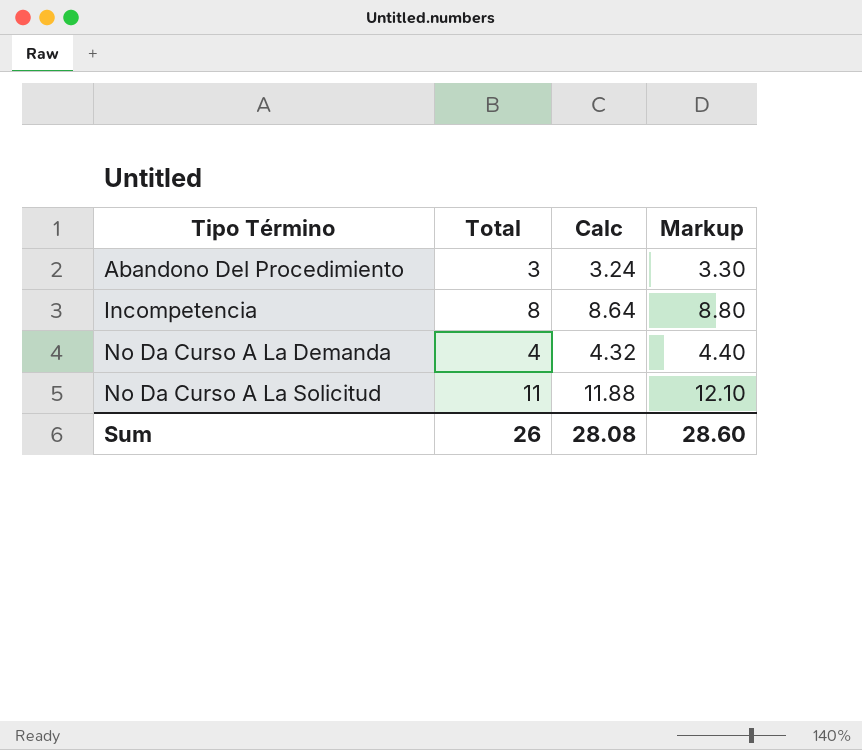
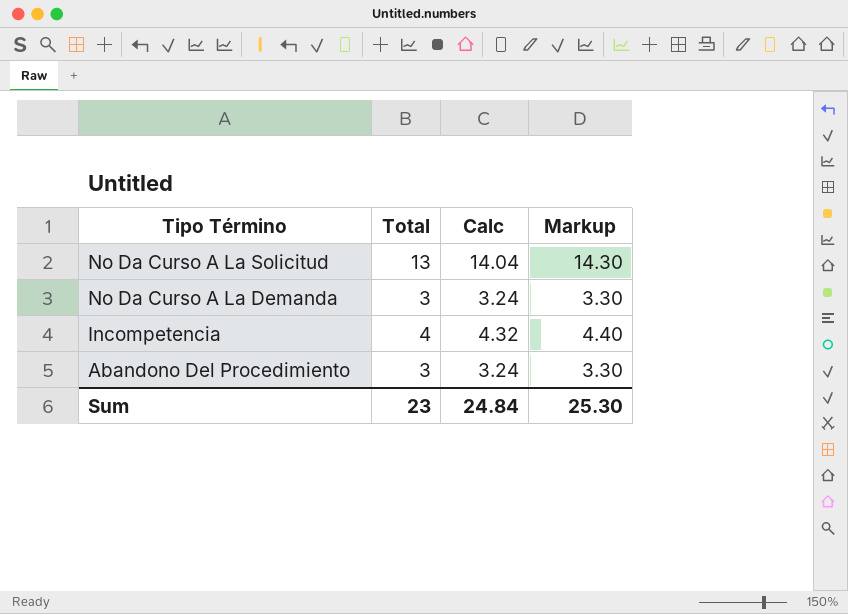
row order: Tipo Término ascending -> Tipo Término descending
No Da Curso A La Solicitud | Total: 11 -> 13
No Da Curso A La Solicitud | Calc: 11.88 -> 14.04
No Da Curso A La Solicitud | Markup: 12.10 -> 14.30
No Da Curso A La Demanda | Total: 4 -> 3
No Da Curso A La Demanda | Calc: 4.32 -> 3.24
No Da Curso A La Demanda | Markup: 4.40 -> 3.30
Incompetencia | Total: 8 -> 4
Incompetencia | Calc: 8.64 -> 4.32
Incompetencia | Markup: 8.80 -> 4.40
Sum | Total: 26 -> 23
Sum | Calc: 28.08 -> 24.84
Sum | Markup: 28.60 -> 25.30

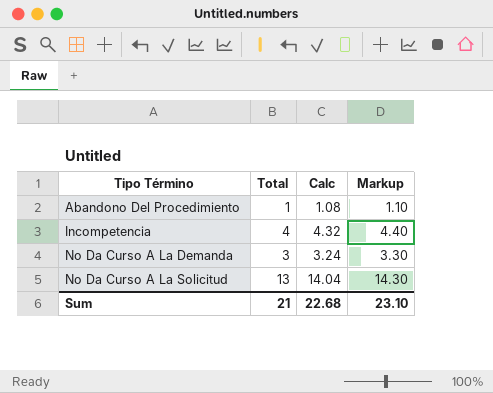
row order: Tipo Término descending -> Tipo Término ascending
Abandono Del Procedimiento | Total: 3 -> 1
Abandono Del Procedimiento | Calc: 3.24 -> 1.08
Abandono Del Procedimiento | Markup: 3.30 -> 1.10
Sum | Total: 23 -> 21
Sum | Calc: 24.84 -> 22.68
Sum | Markup: 25.30 -> 23.10

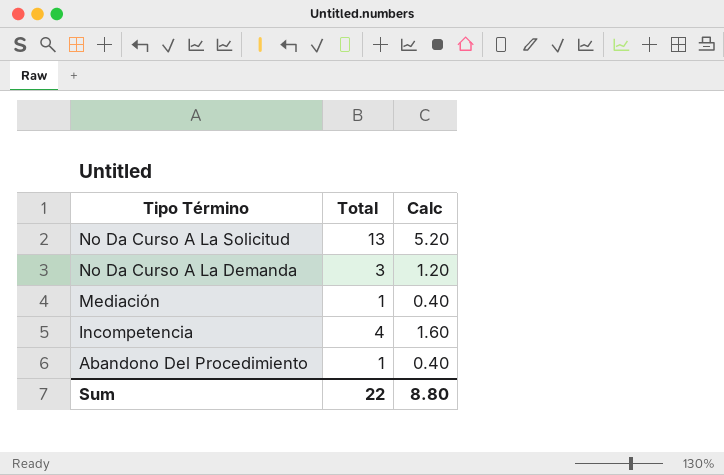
row order: Tipo Término ascending -> Tipo Término descending
column Markup | formula: [Total] * 1.1 -> none
column Calc | formula: [Total] * 1.08 -> [Total] * 0.4
row Mediación: none -> 1 | 0.40
Sum | Total: 21 -> 22
Sum | Calc: 22.68 -> 8.80

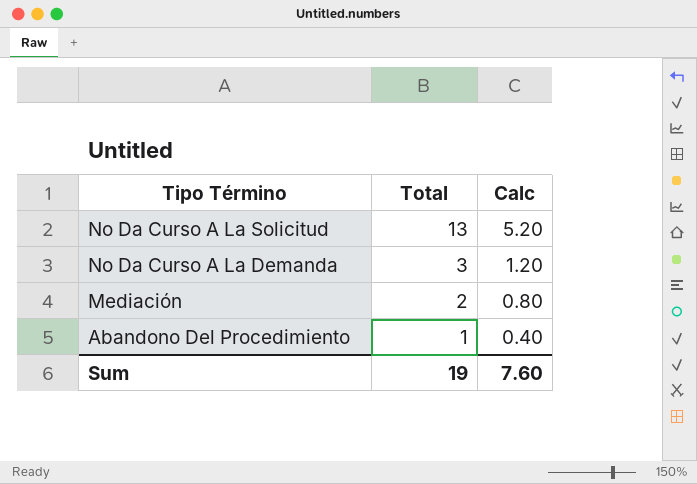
row Incompetencia: 4 | 1.60 -> none
Mediación | Total: 1 -> 2
Mediación | Calc: 0.40 -> 0.80
Sum | Total: 22 -> 19
Sum | Calc: 8.80 -> 7.60

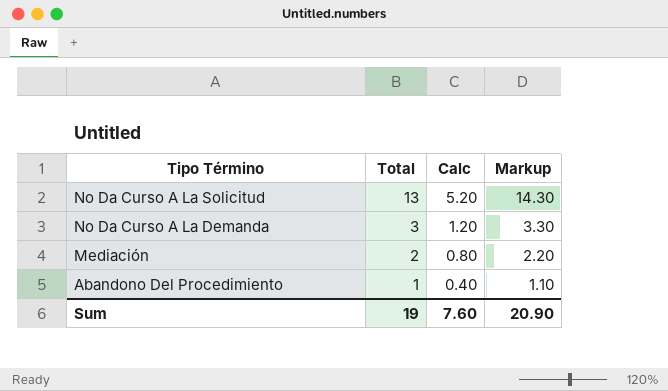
column Markup | formula: none -> [Total] * 1.1

